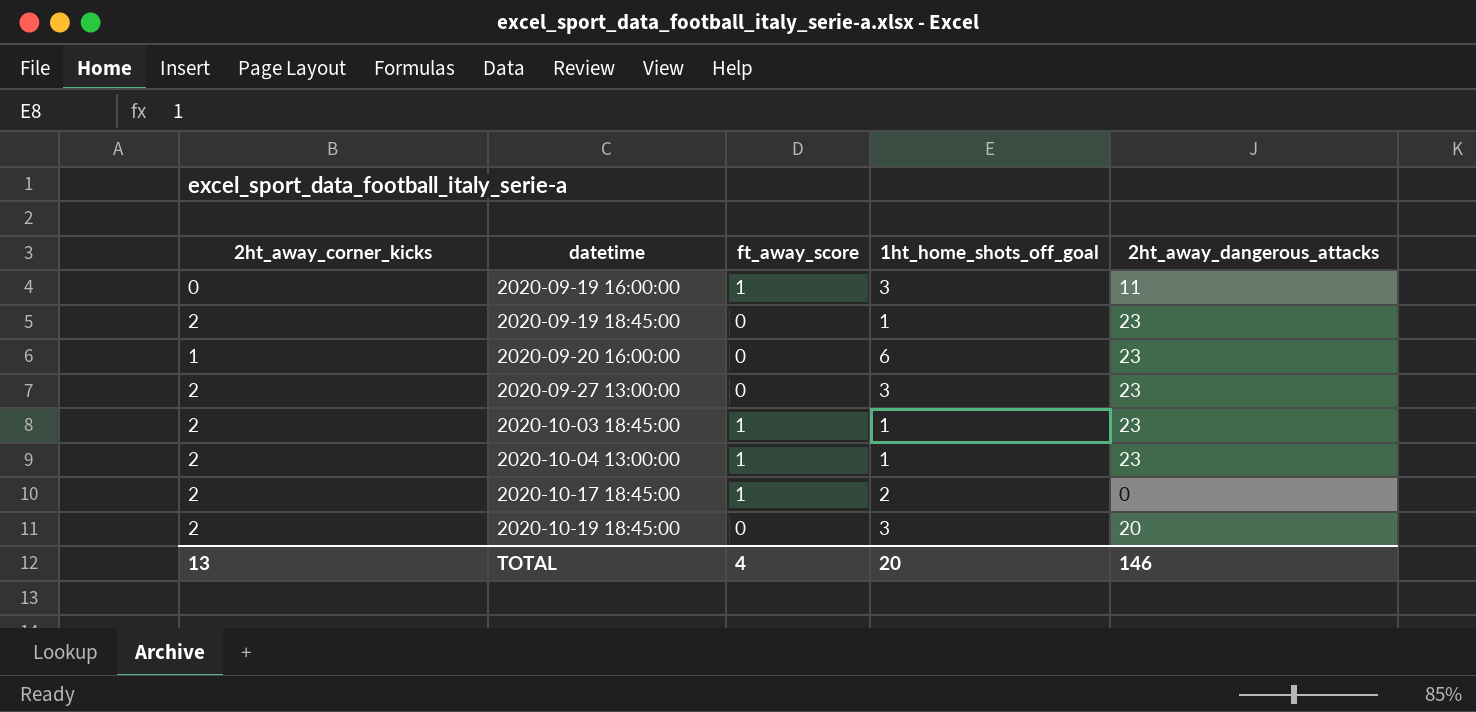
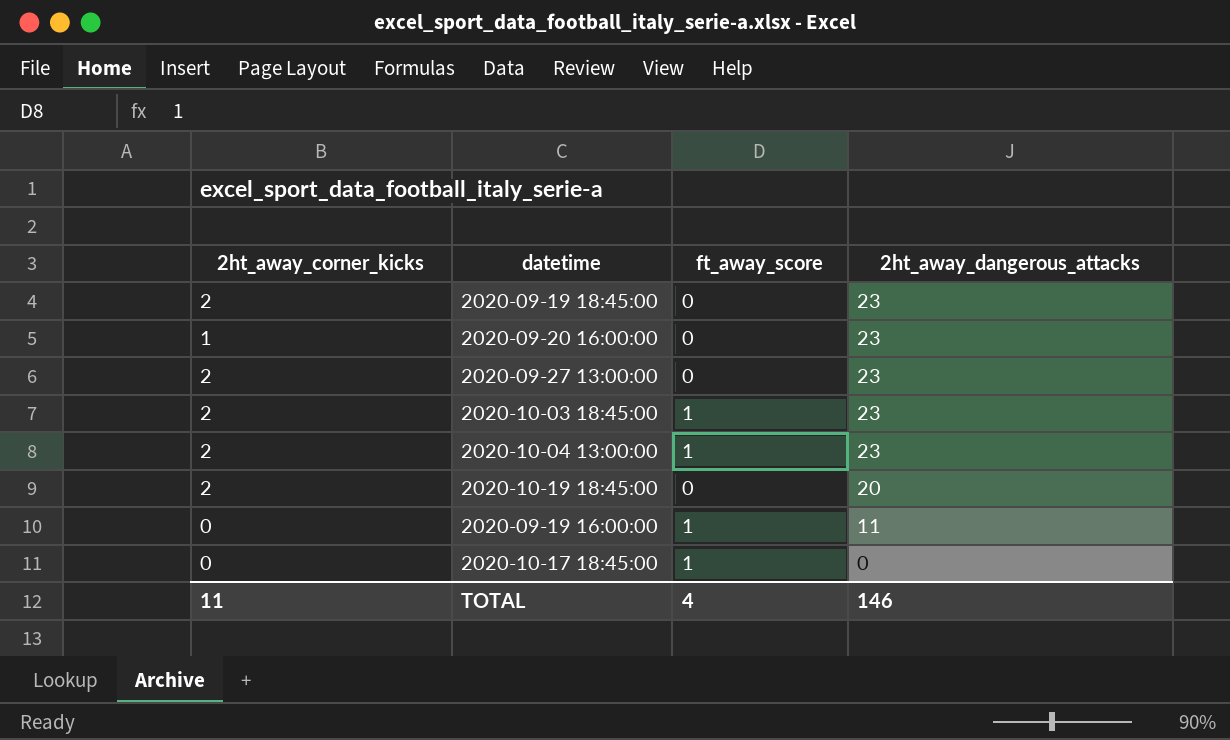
row order: datetime ascending -> 2ht_away_dangerous_attacks descending
column 1ht_home_shots_off_goal | position: 4 -> none
2020-10-17 18:45:00 | 2ht_away_corner_kicks: 2 -> 0
TOTAL | 2ht_away_corner_kicks: 13 -> 11

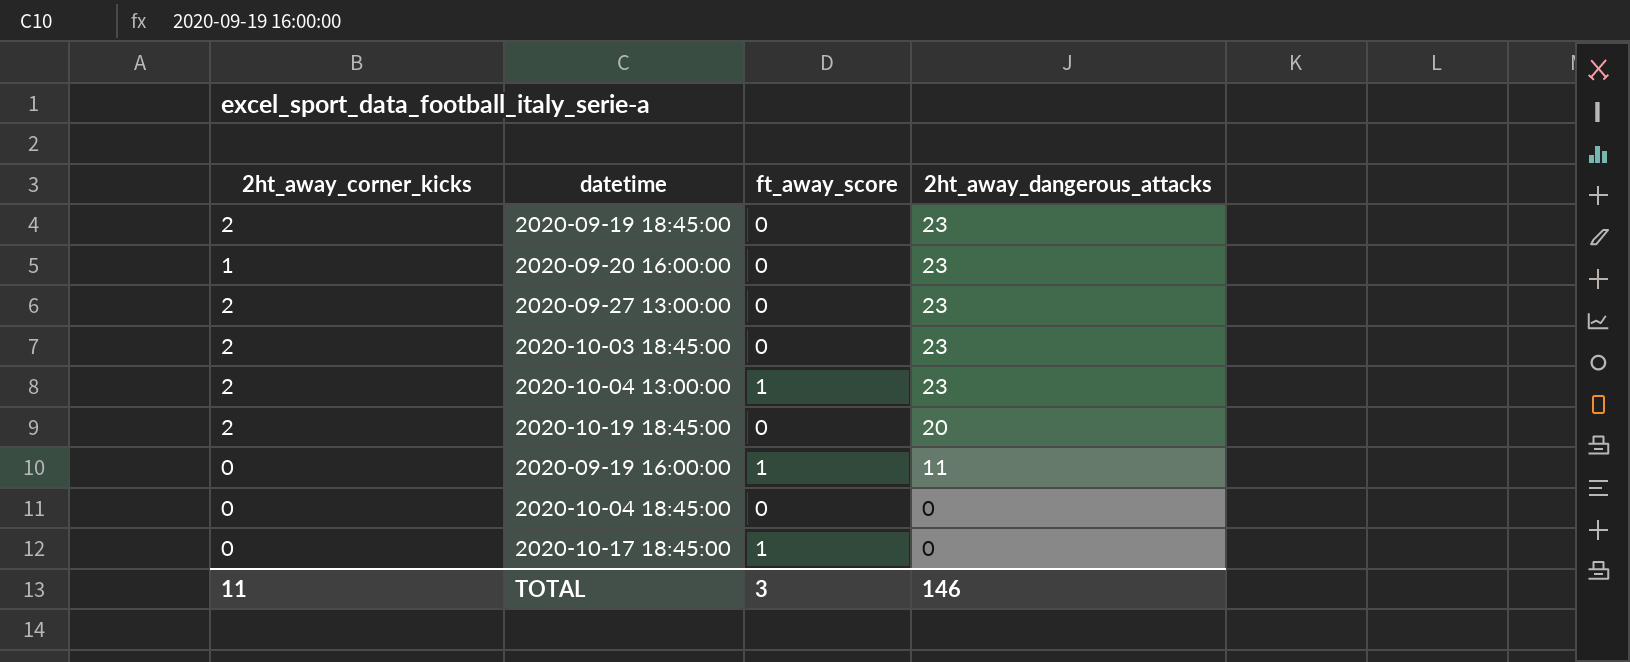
2020-10-03 18:45:00 | ft_away_score: 1 -> 0
row 2020-10-04 18:45:00: none -> 0 | 0 | 0
TOTAL | ft_away_score: 4 -> 3

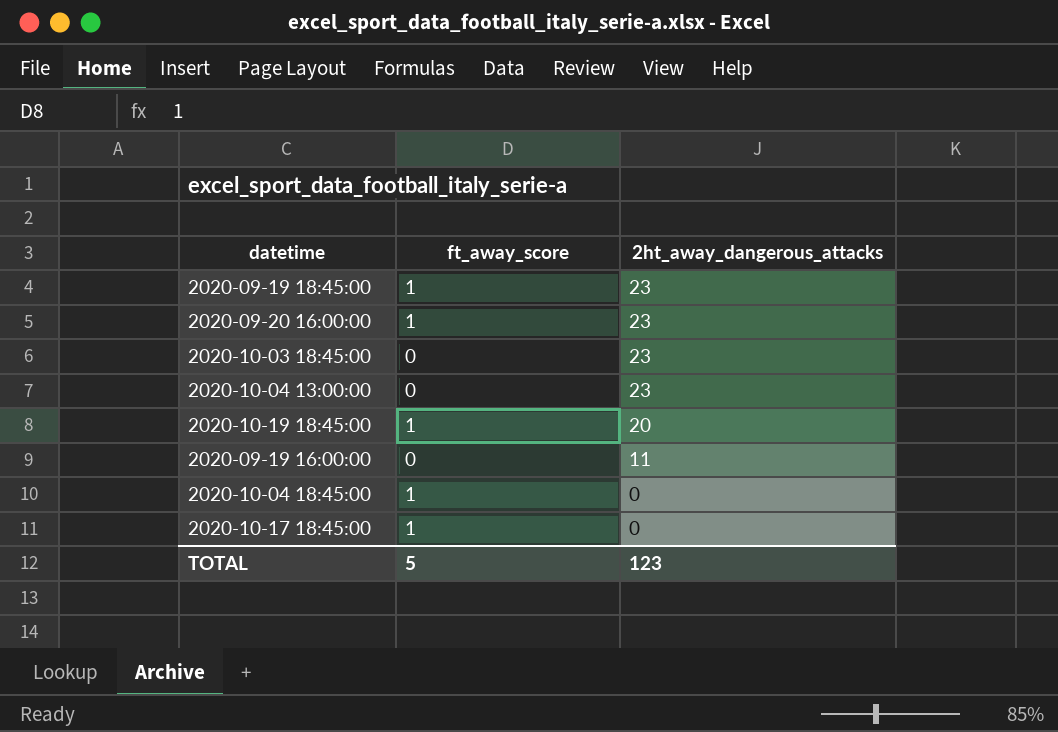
column 2ht_away_corner_kicks | position: 1 -> none
row 2020-09-27 13:00:00: 2 | 0 | 23 -> none
2020-09-19 18:45:00 | ft_away_score: 0 -> 1
2020-09-20 16:00:00 | ft_away_score: 0 -> 1
2020-10-04 13:00:00 | ft_away_score: 1 -> 0
2020-10-19 18:45:00 | ft_away_score: 0 -> 1
2020-09-19 16:00:00 | ft_away_score: 1 -> 0
2020-10-04 18:45:00 | ft_away_score: 0 -> 1
TOTAL | ft_away_score: 3 -> 5
TOTAL | 2ht_away_dangerous_attacks: 146 -> 123

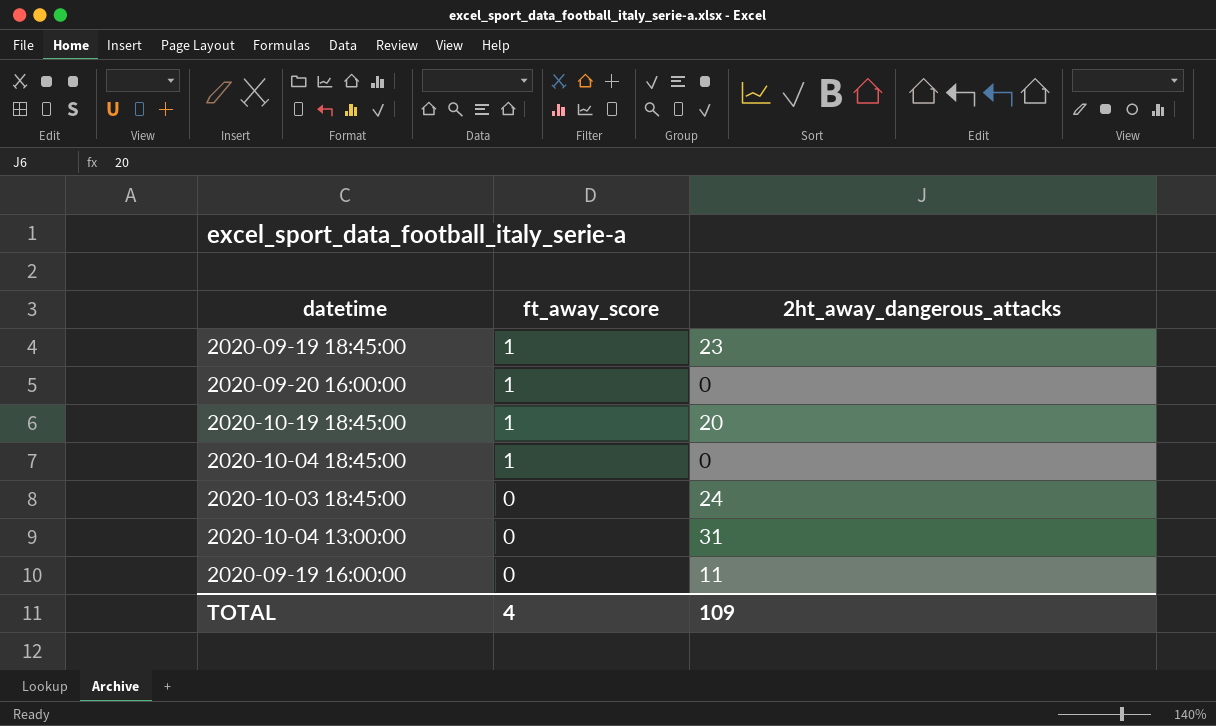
row order: 2ht_away_dangerous_attacks descending -> ft_away_score descending
row 2020-10-17 18:45:00: 1 | 0 -> none
2020-09-20 16:00:00 | 2ht_away_dangerous_attacks: 23 -> 0
2020-10-03 18:45:00 | 2ht_away_dangerous_attacks: 23 -> 24
2020-10-04 13:00:00 | 2ht_away_dangerous_attacks: 23 -> 31
TOTAL | ft_away_score: 5 -> 4
TOTAL | 2ht_away_dangerous_attacks: 123 -> 109

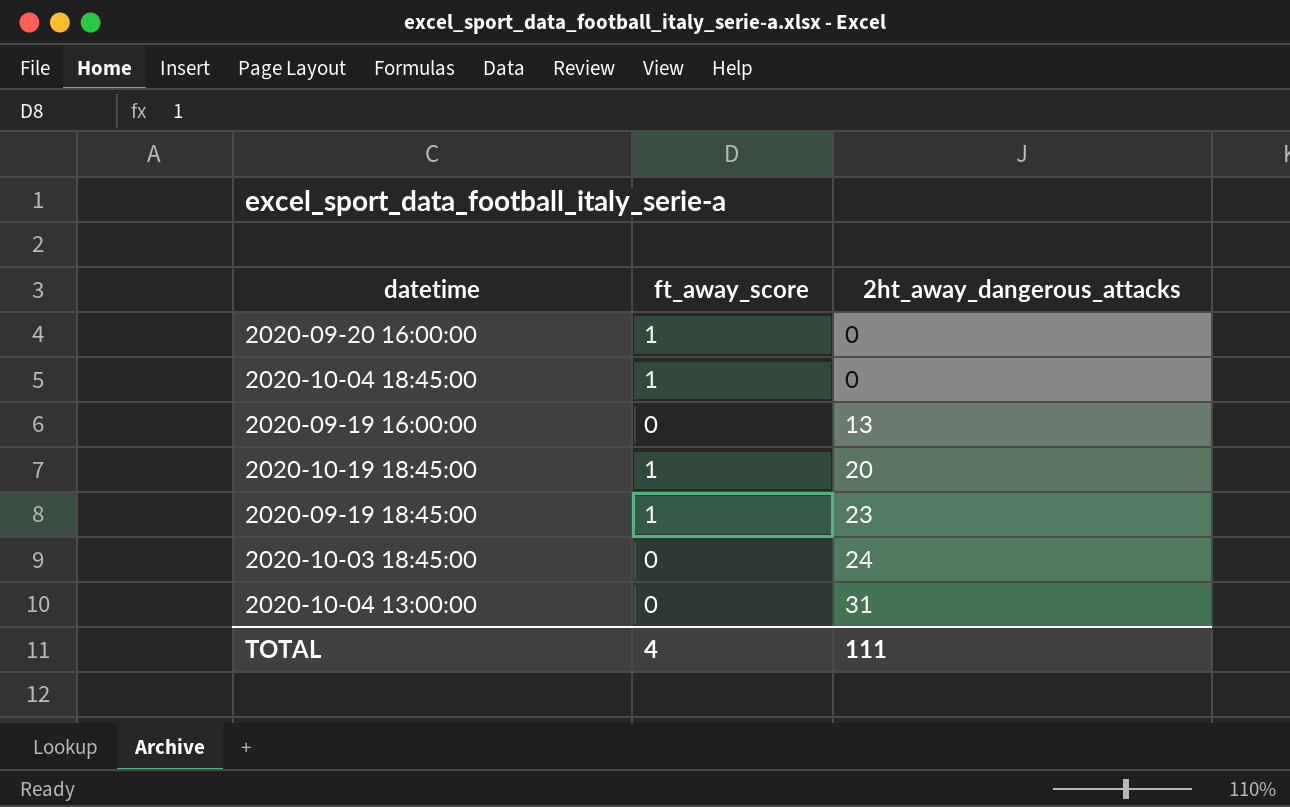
row order: ft_away_score descending -> 2ht_away_dangerous_attacks ascending
2020-09-19 16:00:00 | 2ht_away_dangerous_attacks: 11 -> 13
TOTAL | 2ht_away_dangerous_attacks: 109 -> 111

